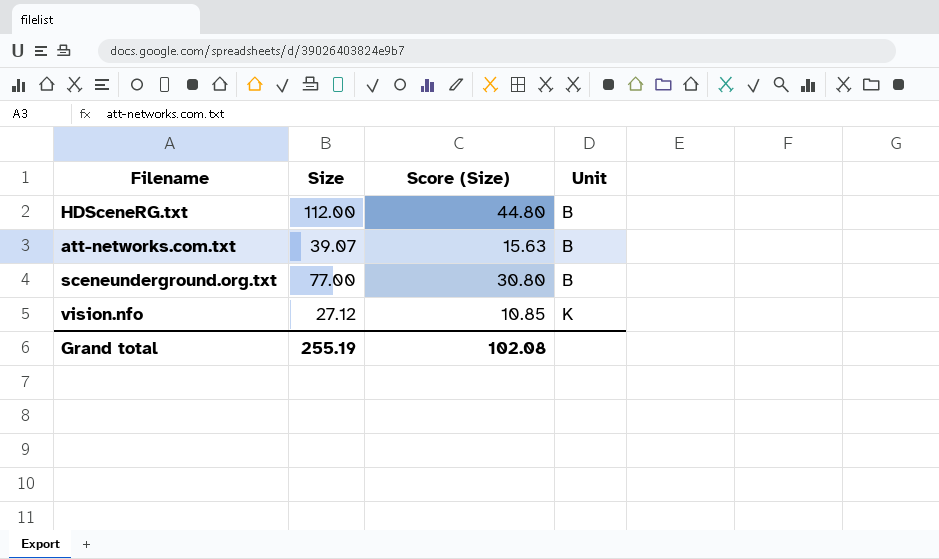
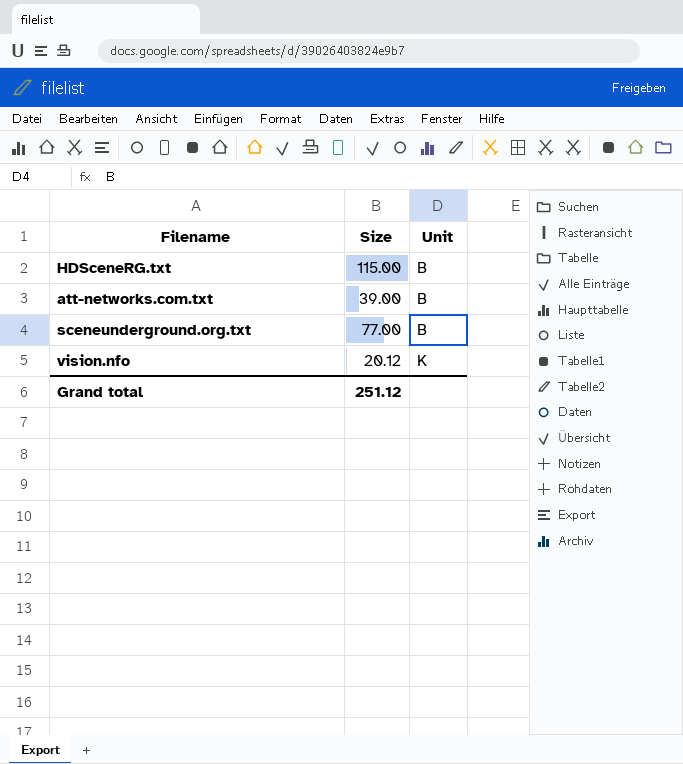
column Score (Size) | formula: [Size] * 0.4 -> none
HDSceneRG.txt | Size: 112.00 -> 115.00
att-networks.com.txt | Size: 39.07 -> 39.00
vision.nfo | Size: 27.12 -> 20.12
Grand total | Size: 255.19 -> 251.12

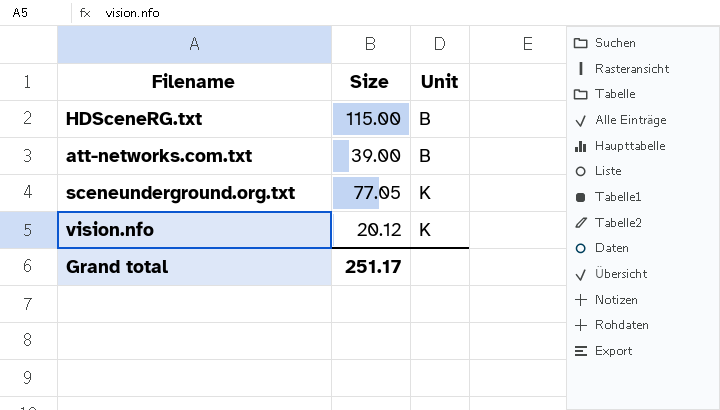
sceneunderground.org.txt | Size: 77.00 -> 77.05
sceneunderground.org.txt | Unit: B -> K
Grand total | Size: 251.12 -> 251.17

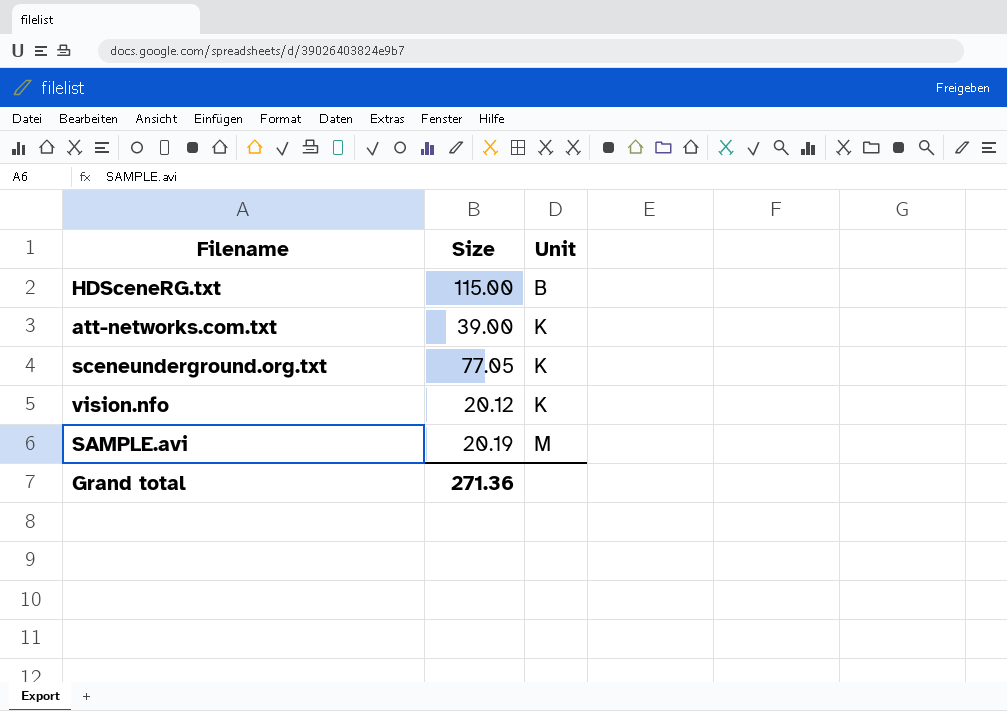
att-networks.com.txt | Unit: B -> K
row SAMPLE.avi: none -> 20.19 | M
Grand total | Size: 251.17 -> 271.36

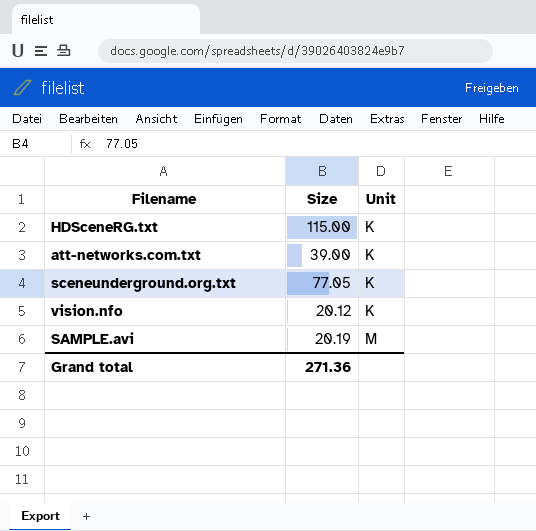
HDSceneRG.txt | Unit: B -> K

